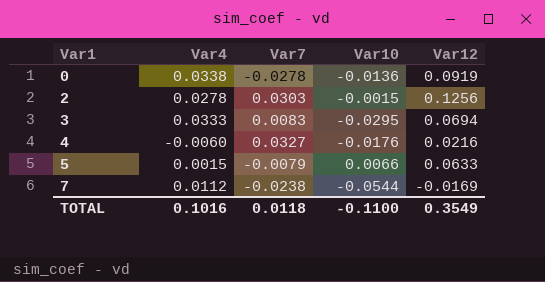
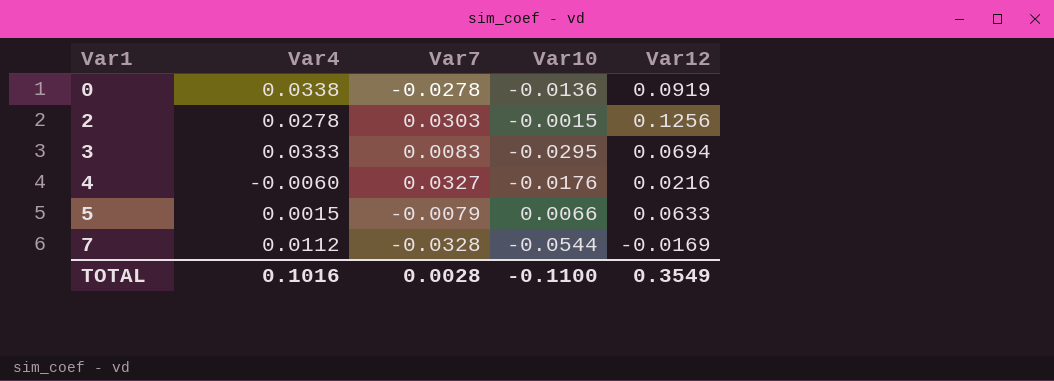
7 | Var7: -0.0238 -> -0.0328
TOTAL | Var7: 0.0118 -> 0.0028

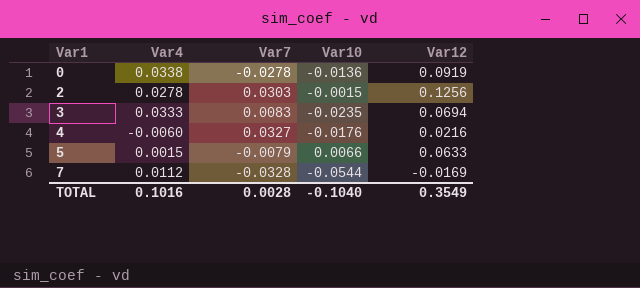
3 | Var10: -0.0295 -> -0.0235
TOTAL | Var10: -0.1100 -> -0.1040

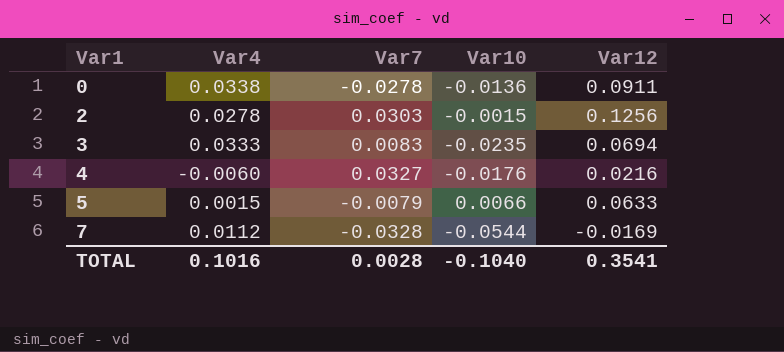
0 | Var12: 0.0919 -> 0.0911
TOTAL | Var12: 0.3549 -> 0.3541

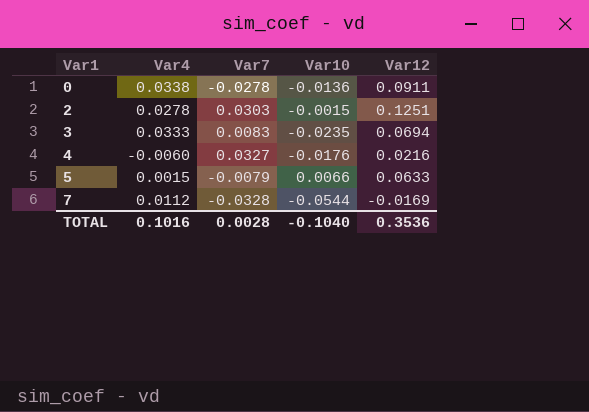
2 | Var12: 0.1256 -> 0.1251
TOTAL | Var12: 0.3541 -> 0.3536

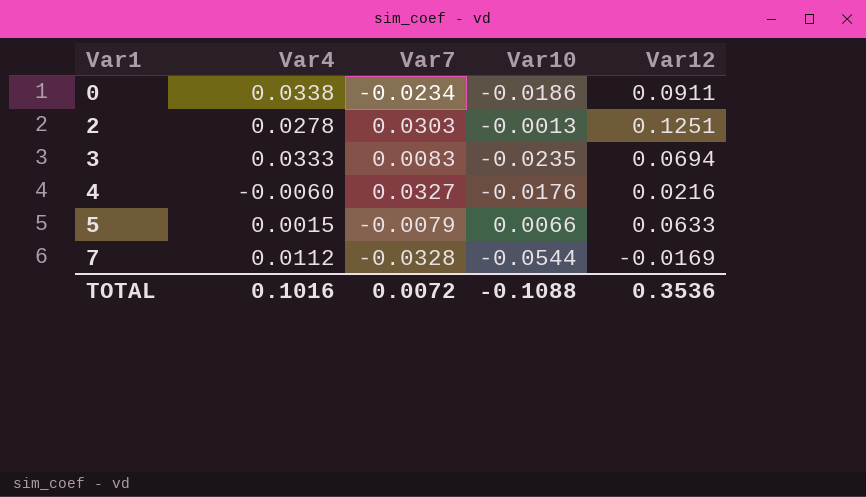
0 | Var7: -0.0278 -> -0.0234
0 | Var10: -0.0136 -> -0.0186
2 | Var10: -0.0015 -> -0.0013
TOTAL | Var7: 0.0028 -> 0.0072
TOTAL | Var10: -0.1040 -> -0.1088

